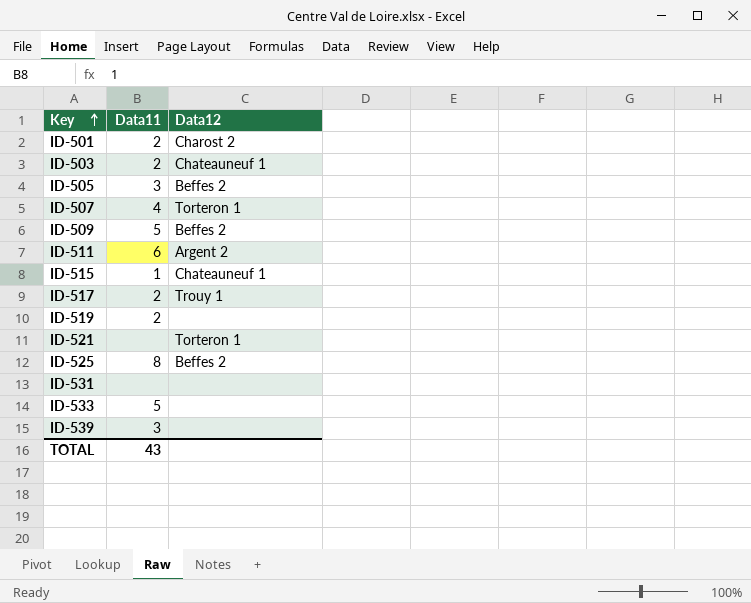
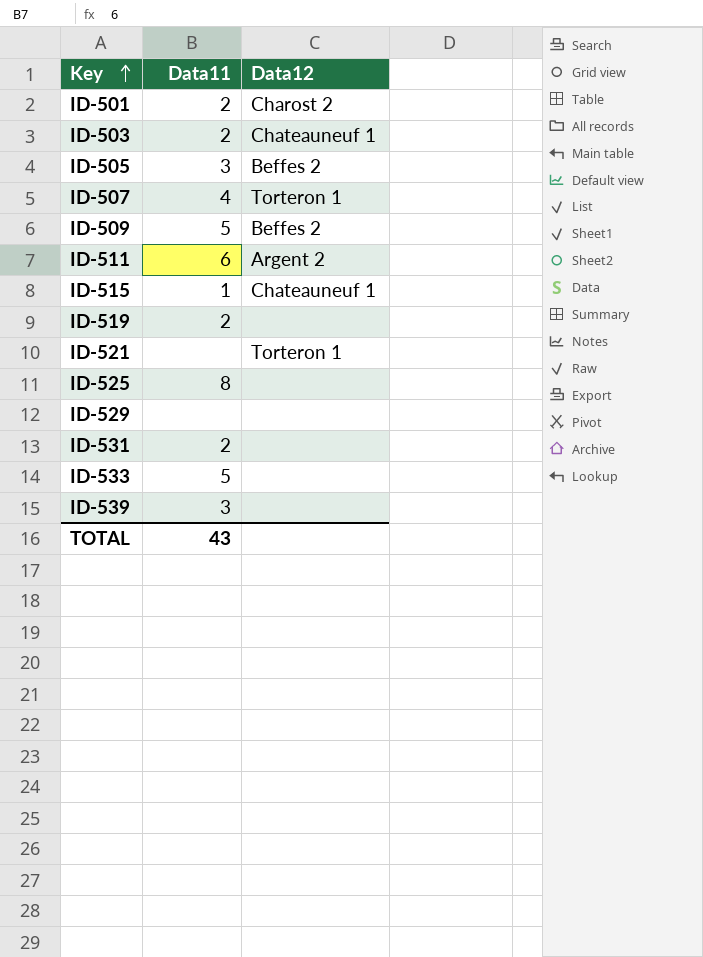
row ID-517: 2 | Trouy 1 -> none
ID-525 | Data12: Beffes 2 -> none
row ID-529: none -> none | none
ID-531 | Data11: none -> 2

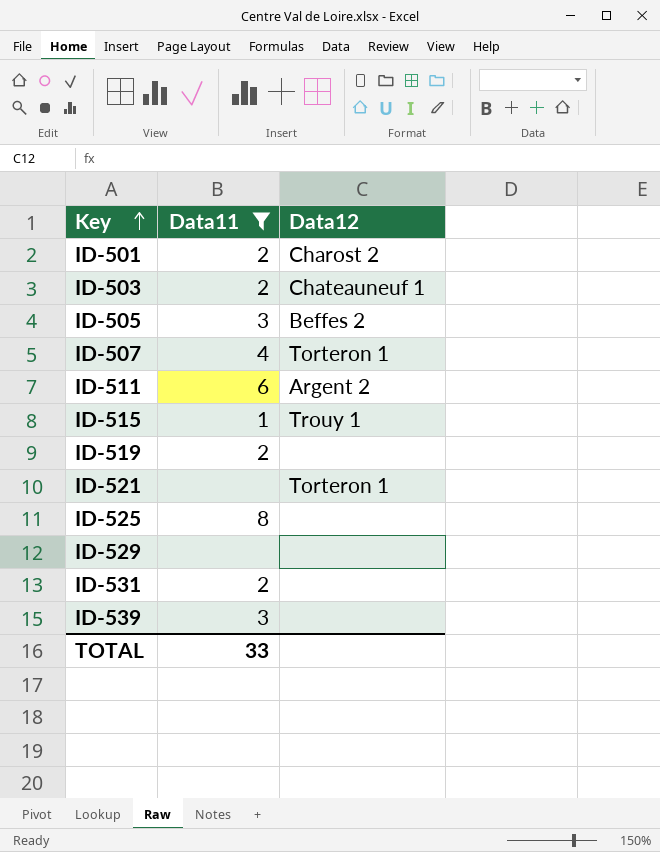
filter: none -> Data11 != 5
ID-515 | Data12: Chateauneuf 1 -> Trouy 1
TOTAL | Data11: 43 -> 33

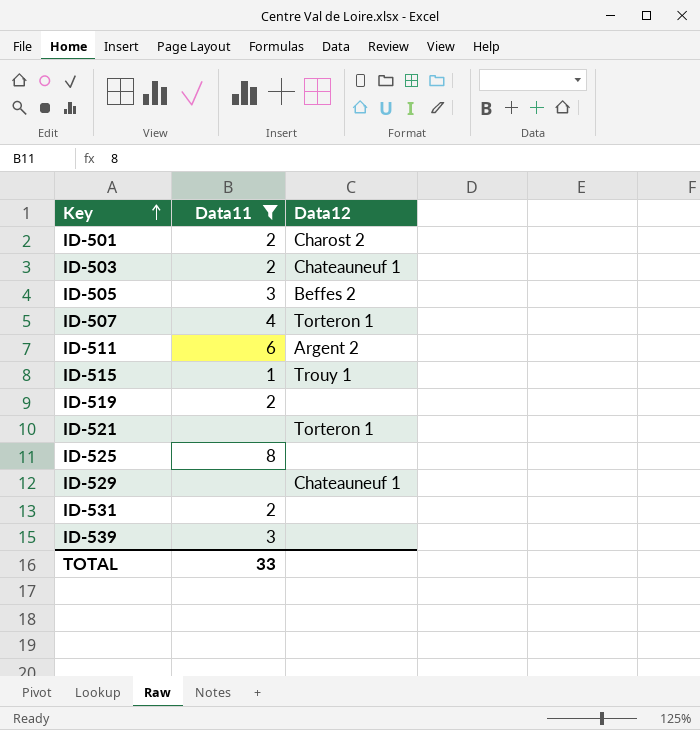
ID-529 | Data12: none -> Chateauneuf 1

